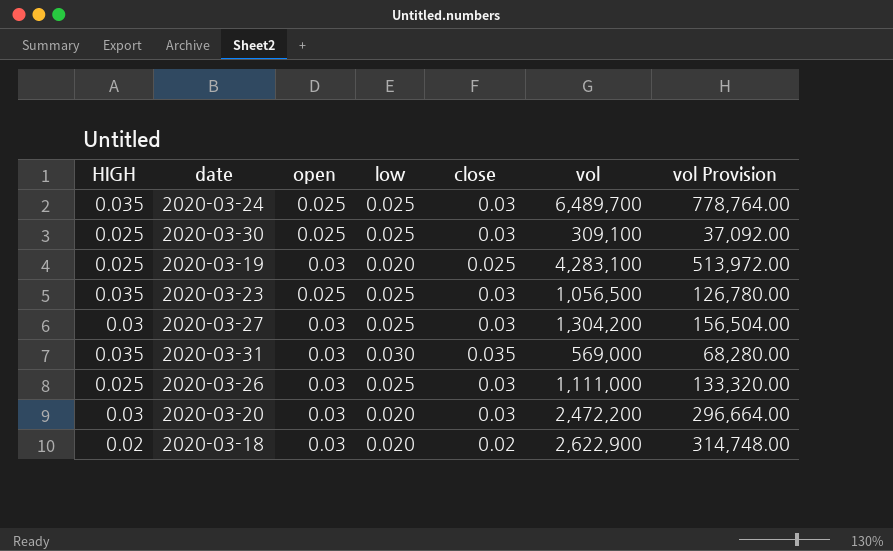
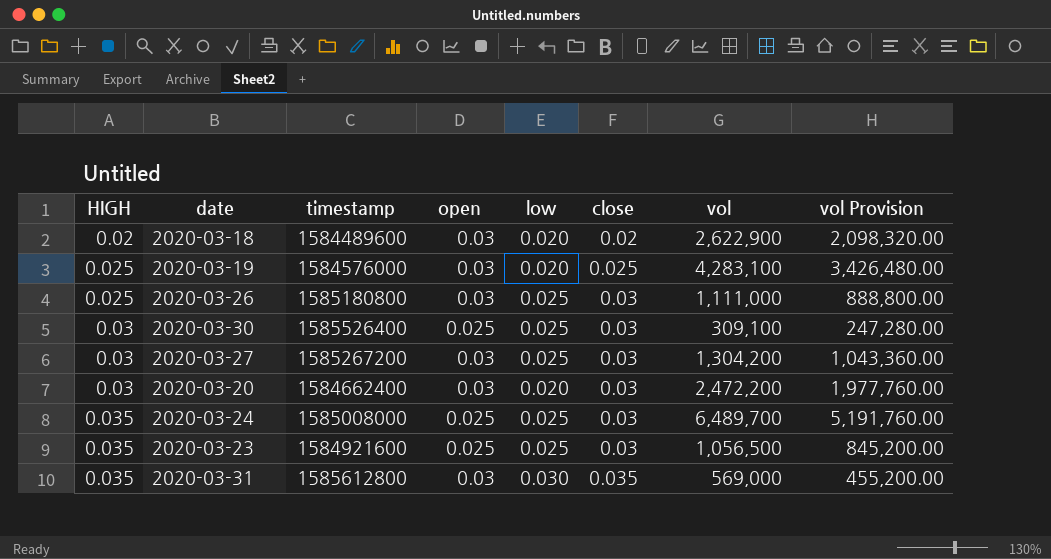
row order: none -> HIGH ascending
column timestamp | position: none -> 3
column vol Provision | formula: [vol] * 0.12 -> [vol] * 0.8
2020-03-30 | HIGH: 0.025 -> 0.03

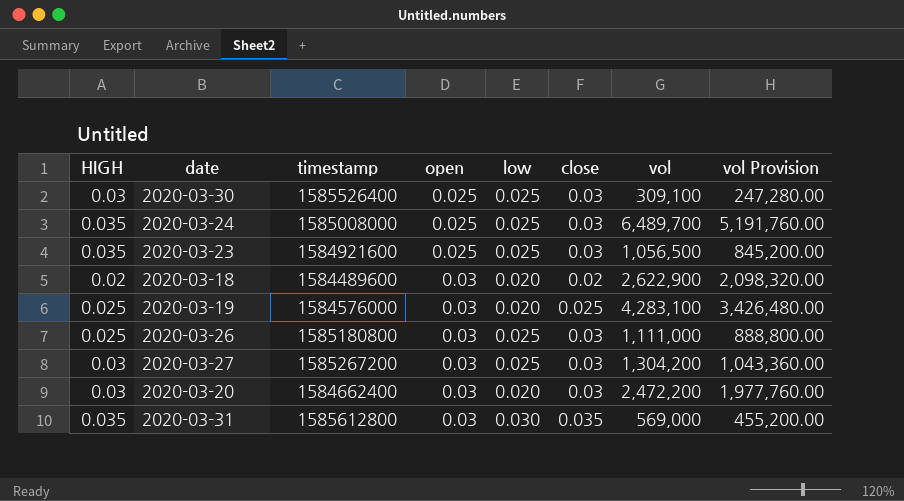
row order: HIGH ascending -> open ascending

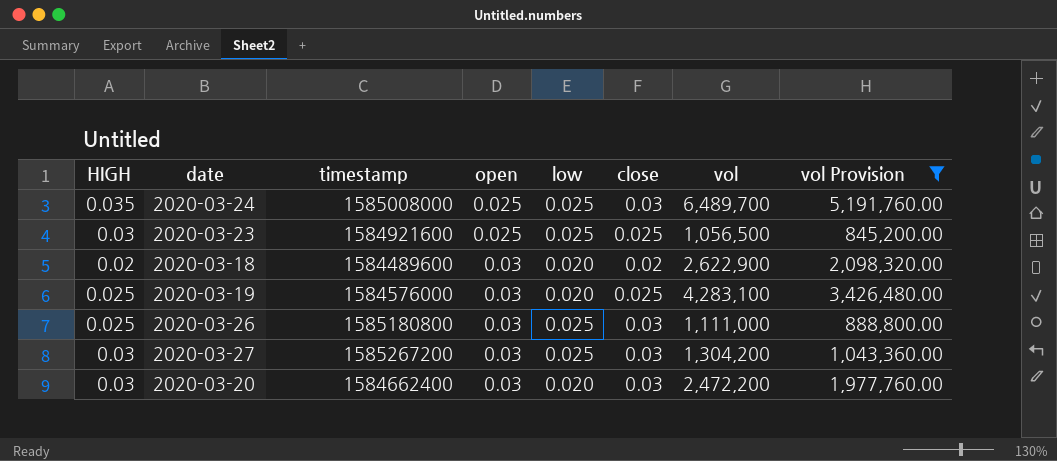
filter: none -> vol Provision >= 845,200.00
2020-03-23 | HIGH: 0.035 -> 0.03
2020-03-23 | close: 0.03 -> 0.025

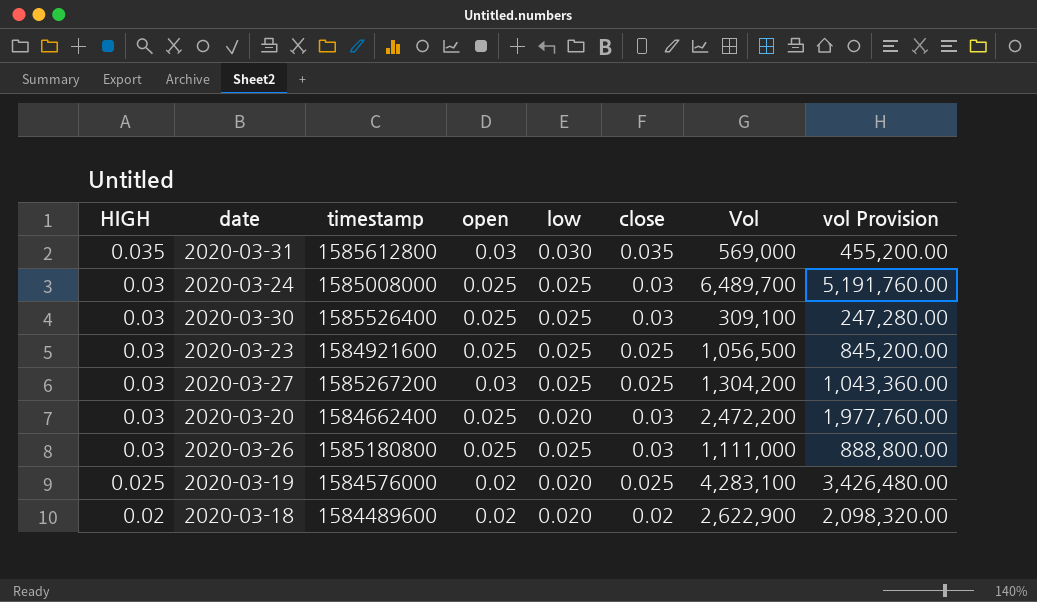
filter: vol Provision >= 845,200.00 -> none
row order: open ascending -> HIGH descending
column name: vol -> Vol
2020-03-24 | HIGH: 0.035 -> 0.03
2020-03-27 | close: 0.03 -> 0.025
2020-03-20 | open: 0.03 -> 0.025
2020-03-26 | HIGH: 0.025 -> 0.03
2020-03-26 | open: 0.03 -> 0.025
2020-03-19 | open: 0.03 -> 0.02
2020-03-18 | open: 0.03 -> 0.02

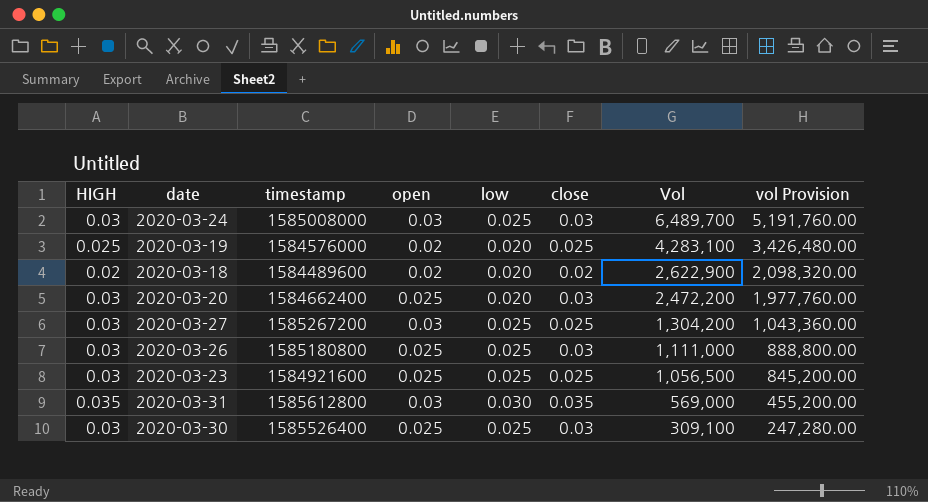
row order: HIGH descending -> Vol descending
2020-03-24 | open: 0.025 -> 0.03

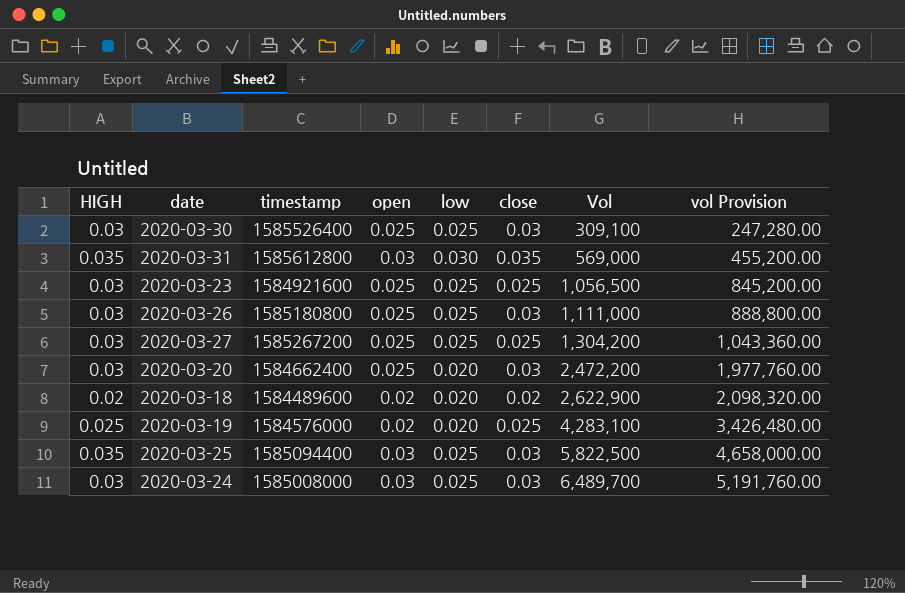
row order: Vol descending -> Vol ascending
2020-03-27 | open: 0.03 -> 0.025
row 2020-03-25: none -> 0.035 | 1585094400 | 0.03 | 0.025 | 0.03 | 5,822,500 | 4,658,000.00

